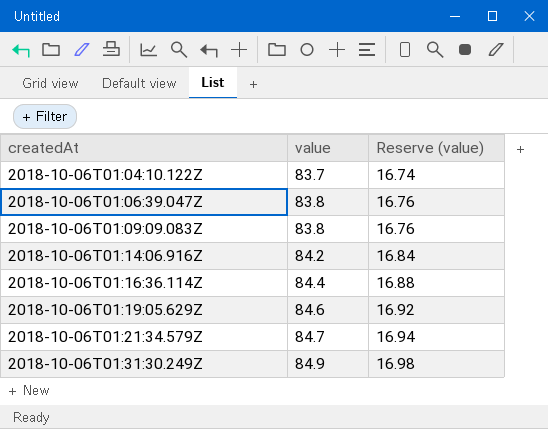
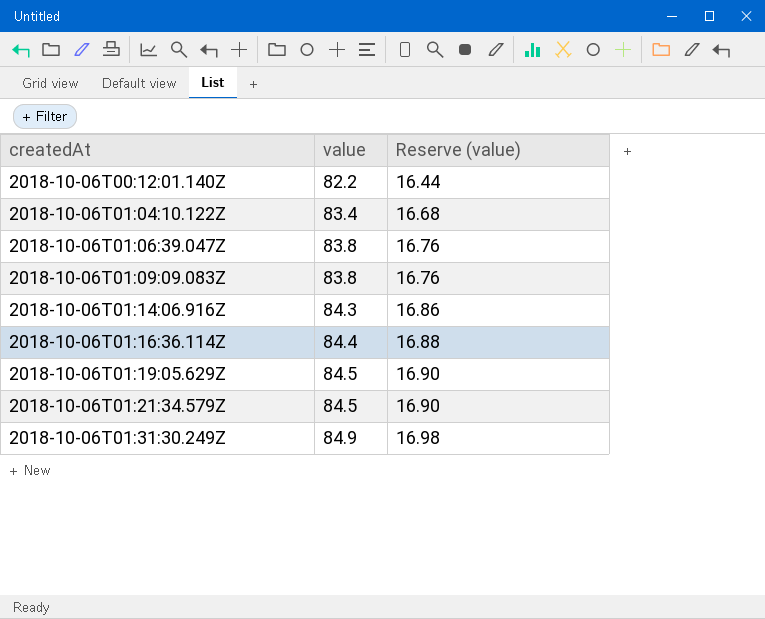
row 2018-10-06T00:12:01.140Z: none -> 82.2 | 16.44
2018-10-06T01:04:10.122Z | value: 83.7 -> 83.4
2018-10-06T01:04:10.122Z | Reserve (value): 16.74 -> 16.68
2018-10-06T01:14:06.916Z | value: 84.2 -> 84.3
2018-10-06T01:14:06.916Z | Reserve (value): 16.84 -> 16.86
2018-10-06T01:19:05.629Z | value: 84.6 -> 84.5
2018-10-06T01:19:05.629Z | Reserve (value): 16.92 -> 16.90
2018-10-06T01:21:34.579Z | value: 84.7 -> 84.5
2018-10-06T01:21:34.579Z | Reserve (value): 16.94 -> 16.90

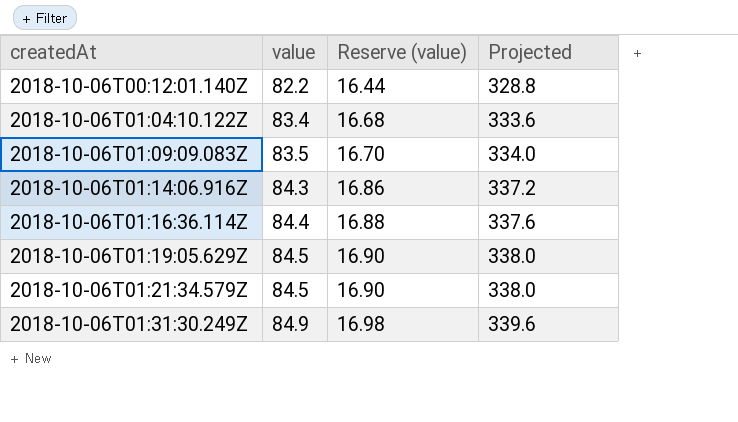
column Projected | formula: none -> [value] * 4
row 2018-10-06T01:06:39.047Z: 83.8 | 16.76 -> none
2018-10-06T01:09:09.083Z | value: 83.8 -> 83.5
2018-10-06T01:09:09.083Z | Reserve (value): 16.76 -> 16.70

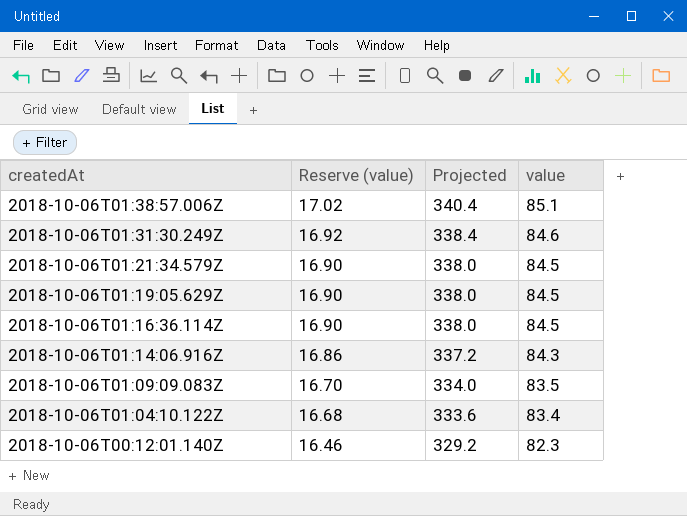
row order: createdAt ascending -> createdAt descending
column value | position: 2 -> 4
row 2018-10-06T01:38:57.006Z: none -> 17.02 | 340.4 | 85.1
2018-10-06T01:31:30.249Z | Reserve (value): 16.98 -> 16.92
2018-10-06T01:31:30.249Z | Projected: 339.6 -> 338.4
2018-10-06T01:31:30.249Z | value: 84.9 -> 84.6
2018-10-06T01:16:36.114Z | Reserve (value): 16.88 -> 16.90
2018-10-06T01:16:36.114Z | Projected: 337.6 -> 338.0
2018-10-06T01:16:36.114Z | value: 84.4 -> 84.5
2018-10-06T00:12:01.140Z | Reserve (value): 16.44 -> 16.46
2018-10-06T00:12:01.140Z | Projected: 328.8 -> 329.2
2018-10-06T00:12:01.140Z | value: 82.2 -> 82.3

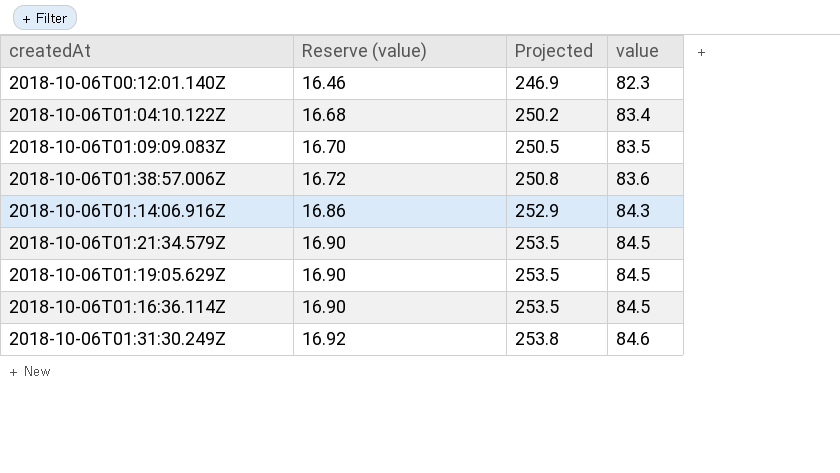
row order: createdAt descending -> Reserve (value) ascending
column Projected | formula: [value] * 4 -> [value] * 3
2018-10-06T01:38:57.006Z | Reserve (value): 17.02 -> 16.72
2018-10-06T01:38:57.006Z | value: 85.1 -> 83.6

